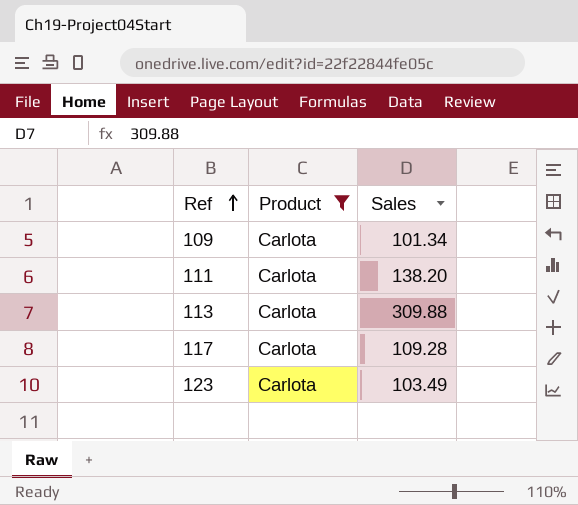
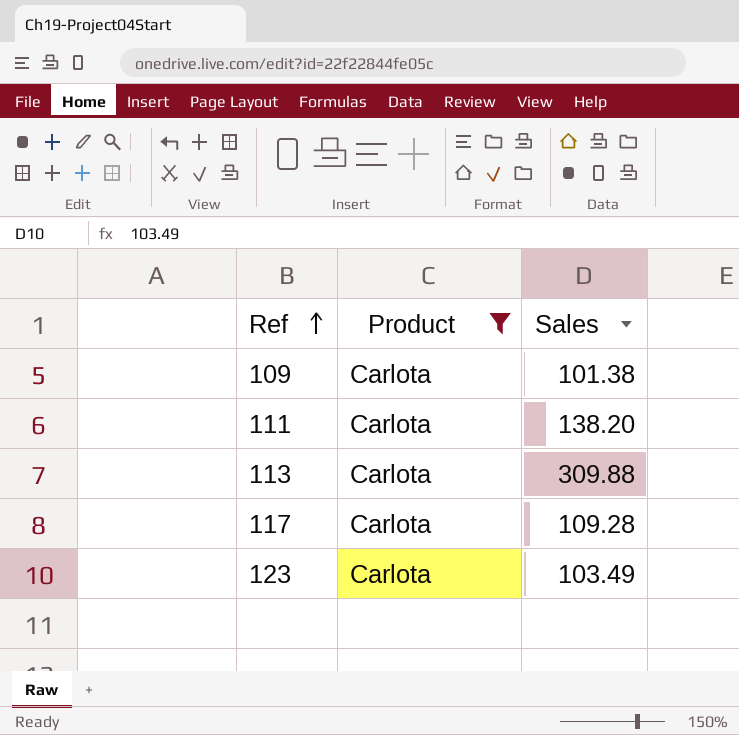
109 | Sales: 101.34 -> 101.38

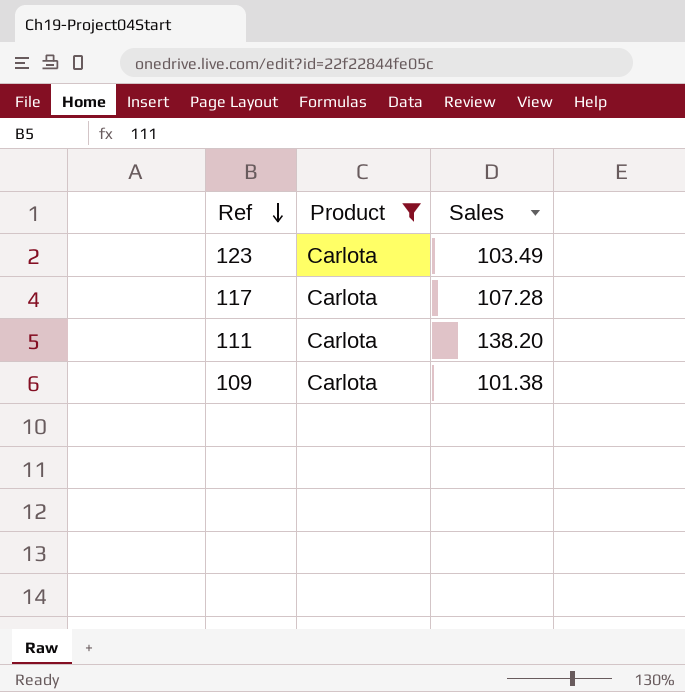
row order: Ref ascending -> Ref descending
row 113: Carlota | 309.88 -> none
117 | Sales: 109.28 -> 107.28

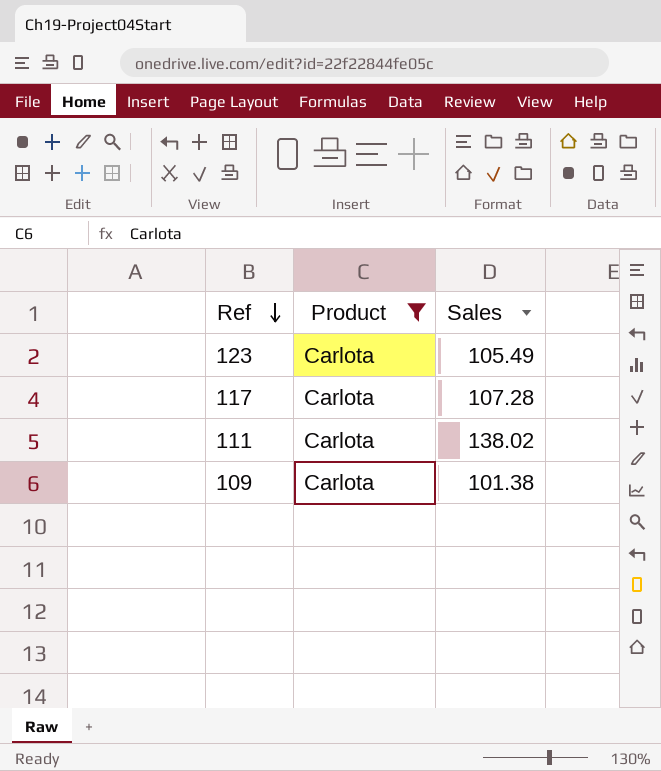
123 | Sales: 103.49 -> 105.49
111 | Sales: 138.20 -> 138.02

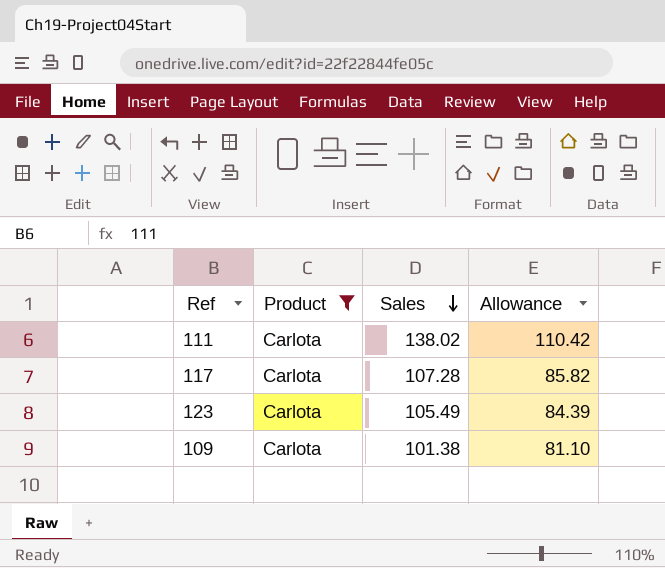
row order: Ref descending -> Sales descending
column Allowance | formula: none -> [Sales] * 0.8

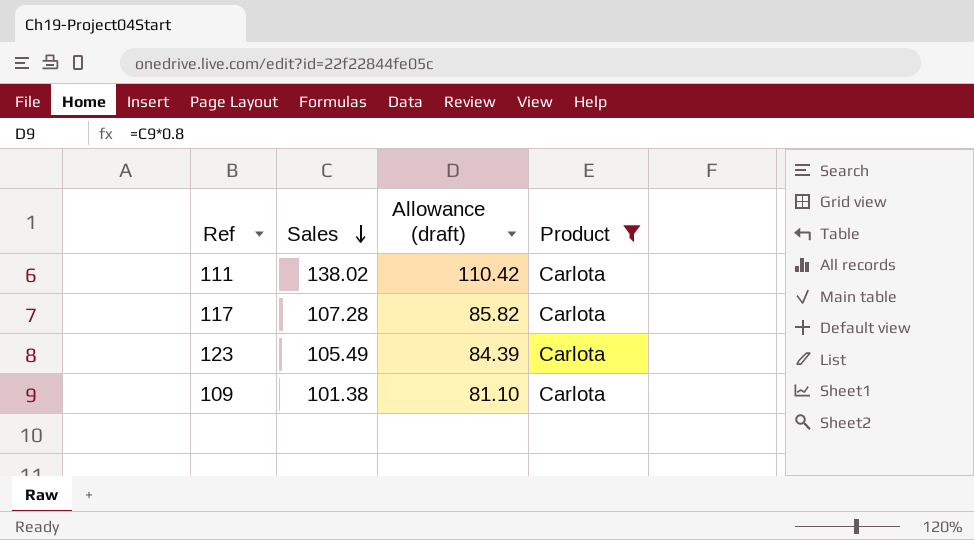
column name: Allowance -> Allowance (draft)
column Product | position: 2 -> 4

